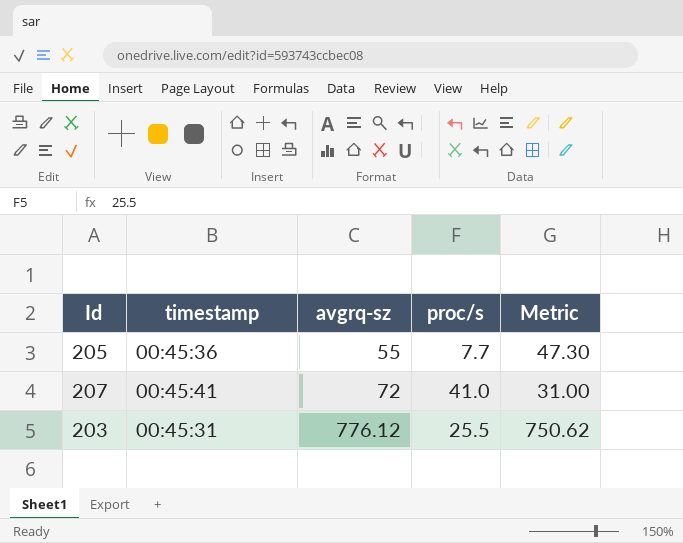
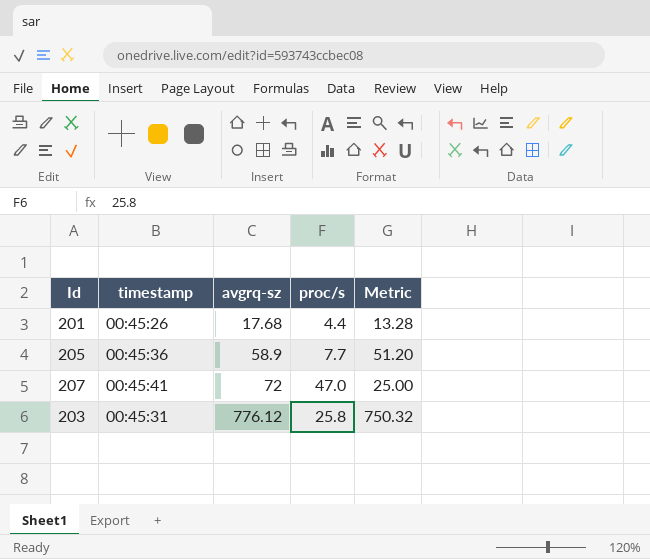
row 201: none -> 00:45:26 | 17.68 | 4.4 | 13.28
205 | avgrq-sz: 55 -> 58.9
205 | Metric: 47.30 -> 51.20
207 | proc/s: 41.0 -> 47.0
207 | Metric: 31.00 -> 25.00
203 | proc/s: 25.5 -> 25.8
203 | Metric: 750.62 -> 750.32

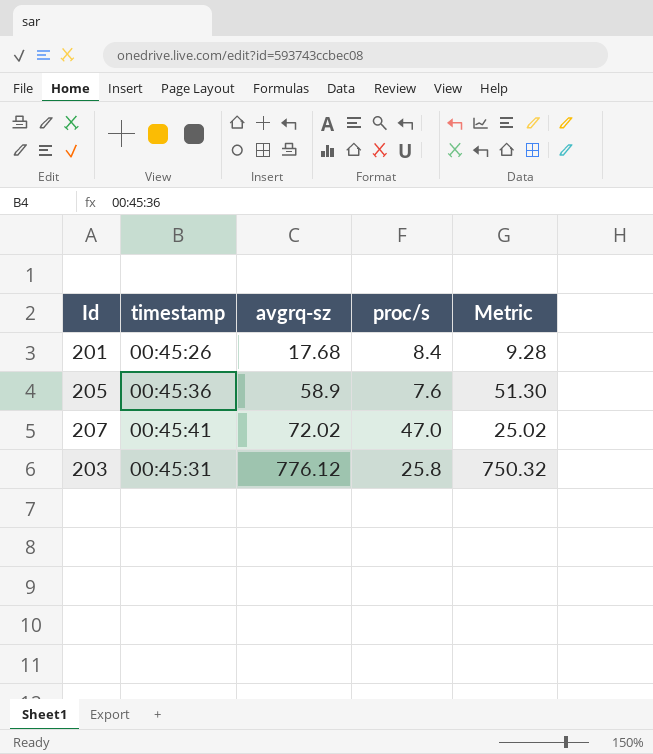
201 | proc/s: 4.4 -> 8.4
201 | Metric: 13.28 -> 9.28
205 | proc/s: 7.7 -> 7.6
205 | Metric: 51.20 -> 51.30
207 | avgrq-sz: 72 -> 72.02
207 | Metric: 25.00 -> 25.02

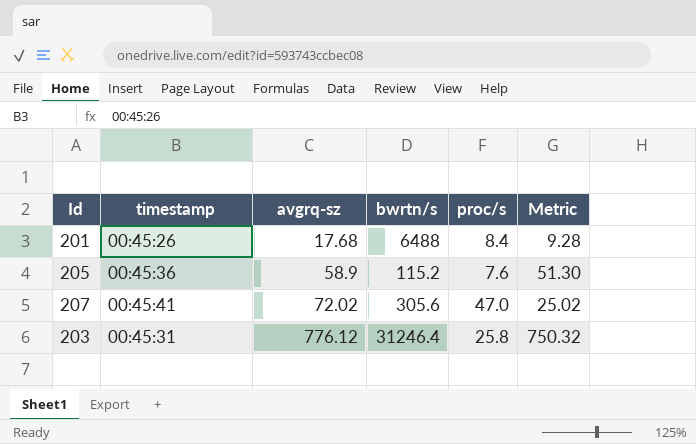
column bwrtn/s | position: none -> 4

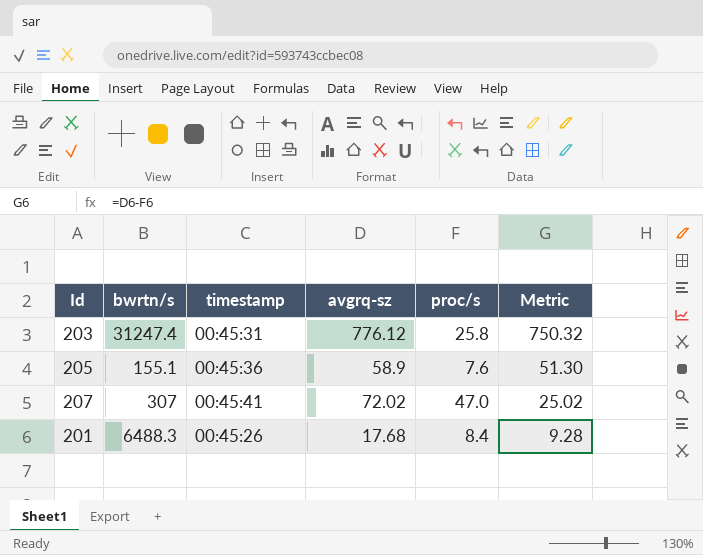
row order: avgrq-sz ascending -> Metric descending
column bwrtn/s | position: 4 -> 2
203 | bwrtn/s: 31246.4 -> 31247.4
205 | bwrtn/s: 115.2 -> 155.1
207 | bwrtn/s: 305.6 -> 307
201 | bwrtn/s: 6488 -> 6488.3

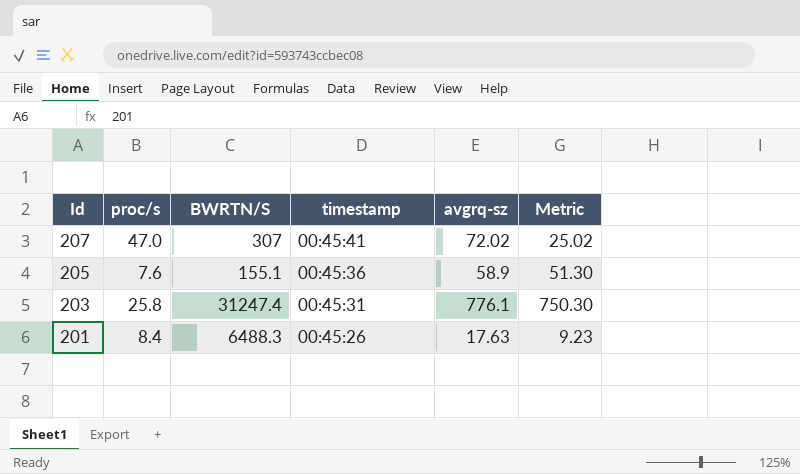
row order: Metric descending -> Id descending
column proc/s | position: 5 -> 2
column name: bwrtn/s -> BWRTN/S
203 | avgrq-sz: 776.12 -> 776.1
203 | Metric: 750.32 -> 750.30
201 | avgrq-sz: 17.68 -> 17.63
201 | Metric: 9.28 -> 9.23

